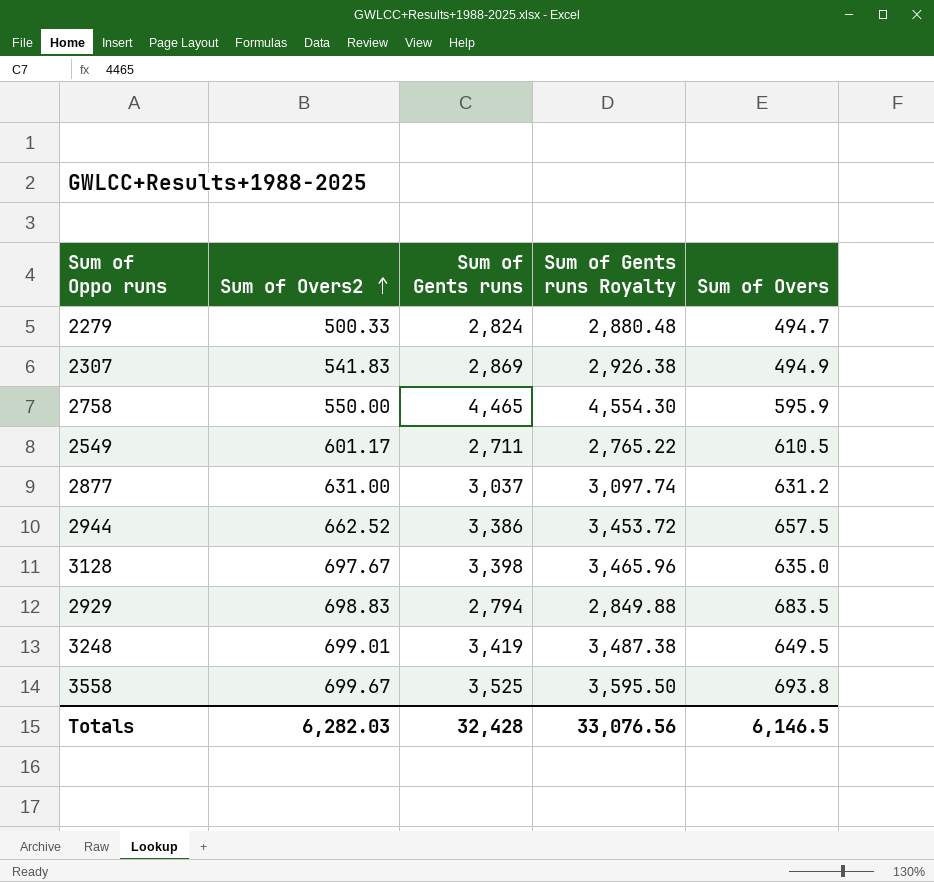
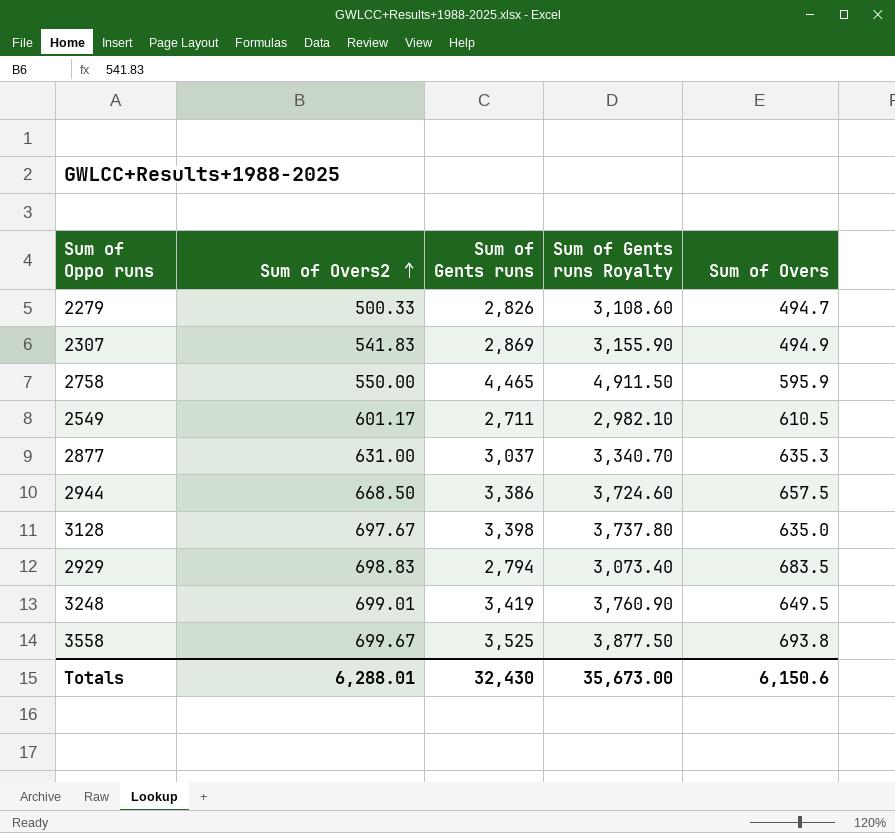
column Sum of Gents runs Royalty | formula: [Sum of Gents runs] * 1.02 -> [Sum of Gents runs] * 1.1
2279 | Sum of Gents runs: 2,824 -> 2,826
2877 | Sum of Overs: 631.2 -> 635.3
2944 | Sum of Overs2: 662.52 -> 668.50
Totals | Sum of Overs2: 6,282.03 -> 6,288.01
Totals | Sum of Gents runs: 32,428 -> 32,430
Totals | Sum of Gents runs Royalty: 33,076.56 -> 35,673.00
Totals | Sum of Overs: 6,146.5 -> 6,150.6

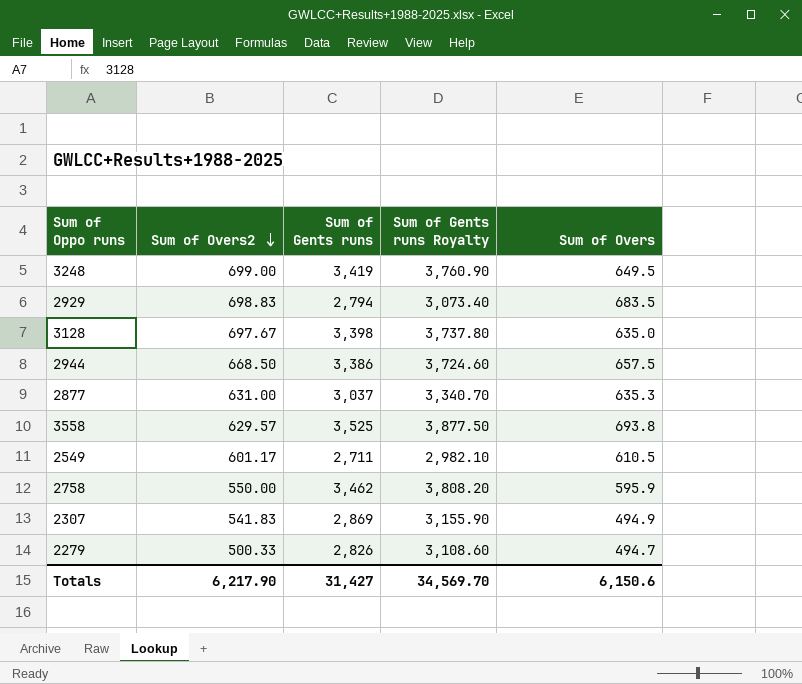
row order: Sum of Overs2 ascending -> Sum of Overs2 descending
3248 | Sum of Overs2: 699.01 -> 699.00
3558 | Sum of Overs2: 699.67 -> 629.57
2758 | Sum of Gents runs: 4,465 -> 3,462
2758 | Sum of Gents runs Royalty: 4,911.50 -> 3,808.20
Totals | Sum of Overs2: 6,288.01 -> 6,217.90
Totals | Sum of Gents runs: 32,430 -> 31,427
Totals | Sum of Gents runs Royalty: 35,673.00 -> 34,569.70

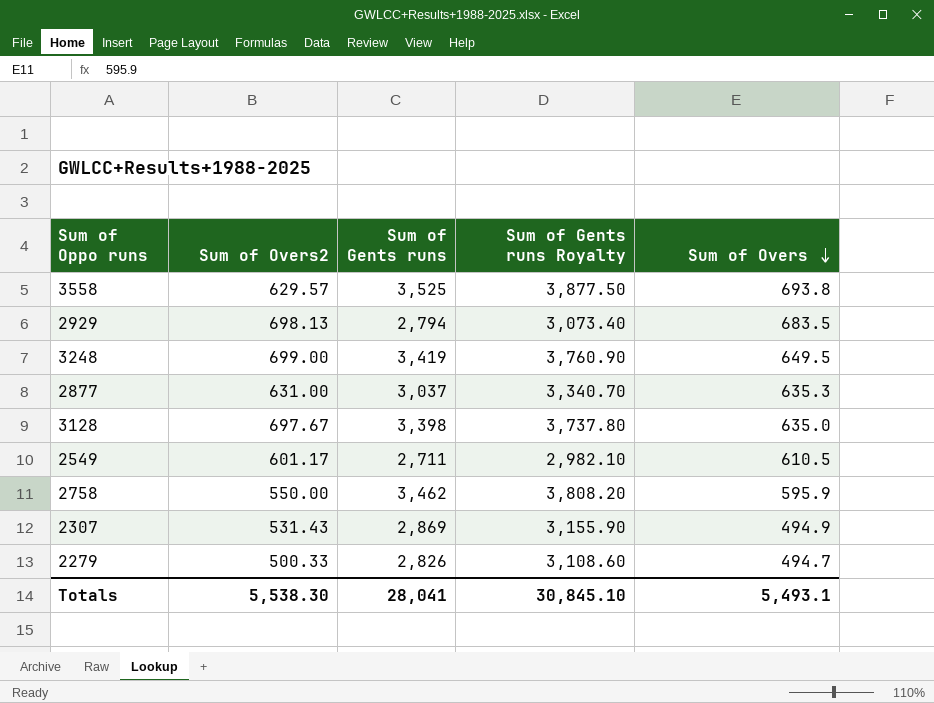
row order: Sum of Overs2 descending -> Sum of Overs descending
row 2944: 668.50 | 3,386 | 3,724.60 | 657.5 -> none
2929 | Sum of Overs2: 698.83 -> 698.13
2307 | Sum of Overs2: 541.83 -> 531.43
Totals | Sum of Overs2: 6,217.90 -> 5,538.30
Totals | Sum of Gents runs: 31,427 -> 28,041
Totals | Sum of Gents runs Royalty: 34,569.70 -> 30,845.10
Totals | Sum of Overs: 6,150.6 -> 5,493.1

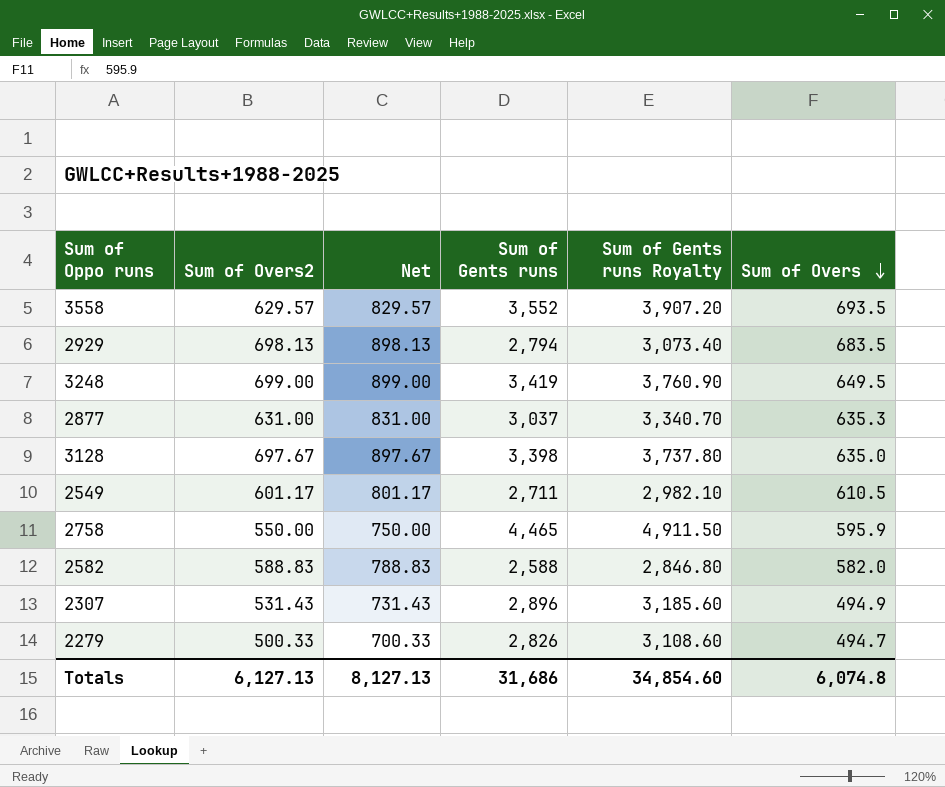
column Net | formula: none -> [Sum of Overs2] + 200
3558 | Sum of Gents runs: 3,525 -> 3,552
3558 | Sum of Gents runs Royalty: 3,877.50 -> 3,907.20
3558 | Sum of Overs: 693.8 -> 693.5
2758 | Sum of Gents runs: 3,462 -> 4,465
2758 | Sum of Gents runs Royalty: 3,808.20 -> 4,911.50
row 2582: none -> 588.83 | 788.83 | 2,588 | 2,846.80 | 582.0
2307 | Sum of Gents runs: 2,869 -> 2,896
2307 | Sum of Gents runs Royalty: 3,155.90 -> 3,185.60
Totals | Sum of Overs2: 5,538.30 -> 6,127.13
Totals | Sum of Gents runs: 28,041 -> 31,686
Totals | Sum of Gents runs Royalty: 30,845.10 -> 34,854.60
Totals | Sum of Overs: 5,493.1 -> 6,074.8

